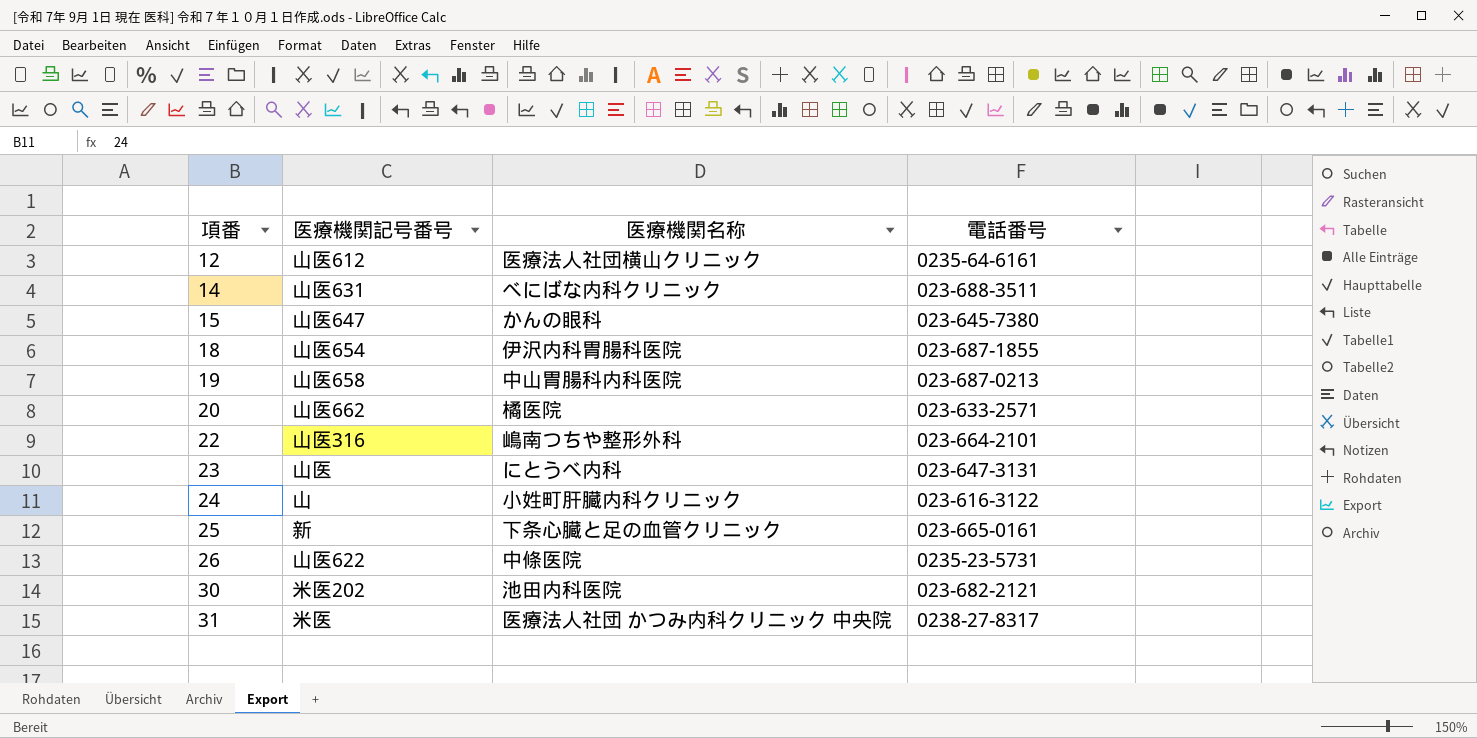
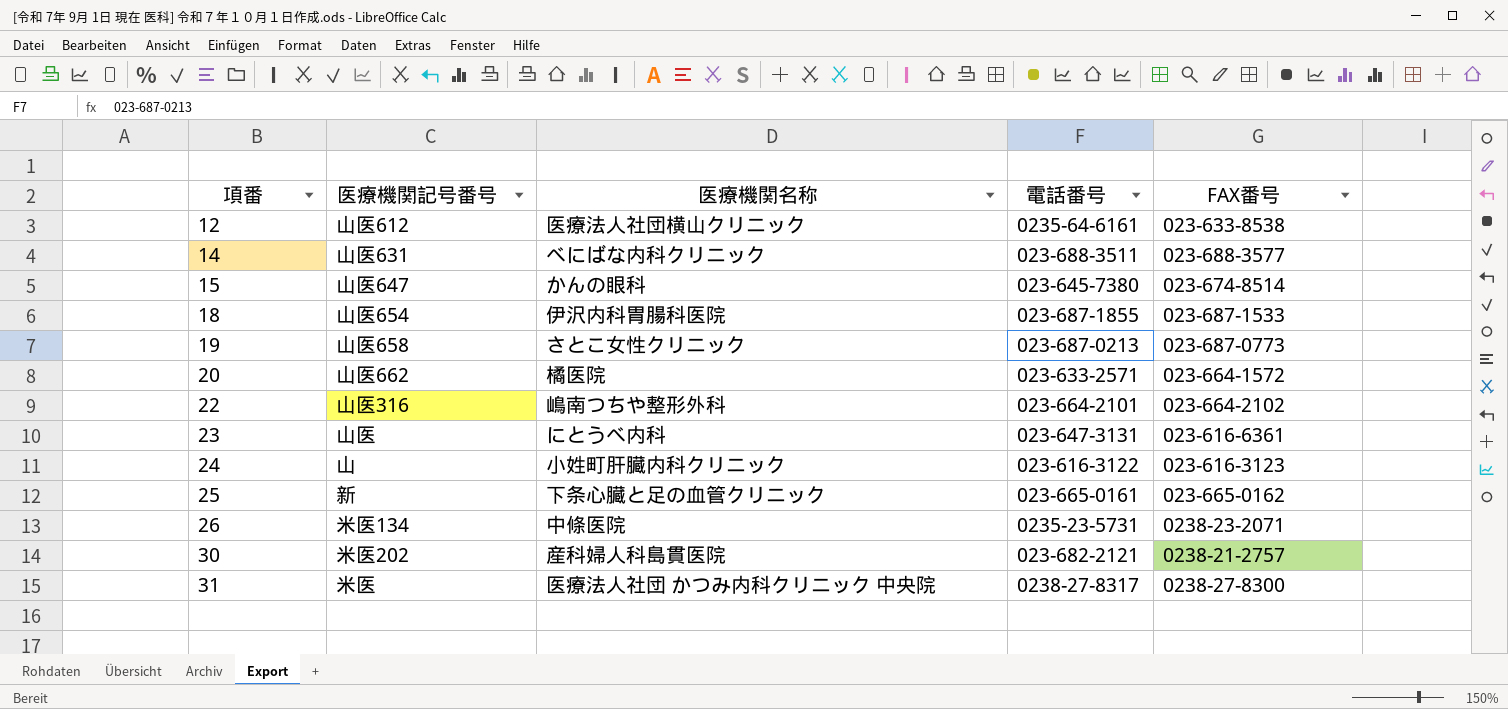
column FAX番号 | position: none -> 5
19 | 医療機関名称: 中山胃腸科内科医院 -> さとこ女性クリニック
26 | 医療機関記号番号: 山医622 -> 米医134
30 | 医療機関名称: 池田内科医院 -> 産科婦人科島貫医院

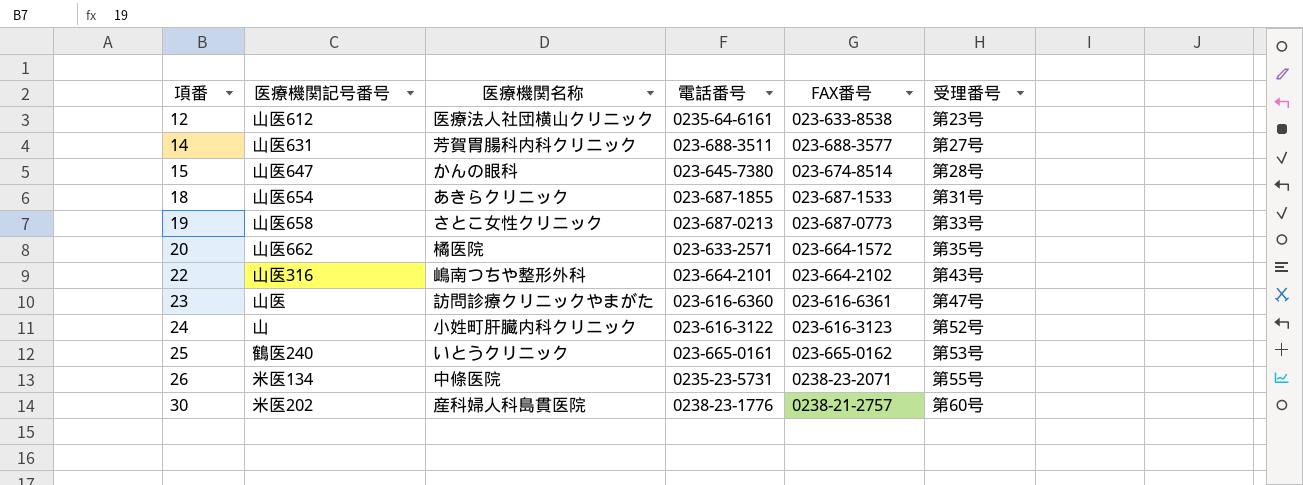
column 受理番号 | position: none -> 6
row 31: 米医 | 医療法人社団 かつみ内科クリニック 中央院 | 0238-27-8317 | 0238-27-8300 -> none
14 | 医療機関名称: べにばな内科クリニック -> 芳賀胃腸科内科クリニック
18 | 医療機関名称: 伊沢内科胃腸科医院 -> あきらクリニック
23 | 医療機関名称: にとうべ内科 -> 訪問診療クリニックやまがた
23 | 電話番号: 023-647-3131 -> 023-616-6360
25 | 医療機関記号番号: 新 -> 鶴医240
25 | 医療機関名称: 下条心臓と足の血管クリニック -> いとうクリニック
30 | 電話番号: 023-682-2121 -> 0238-23-1776

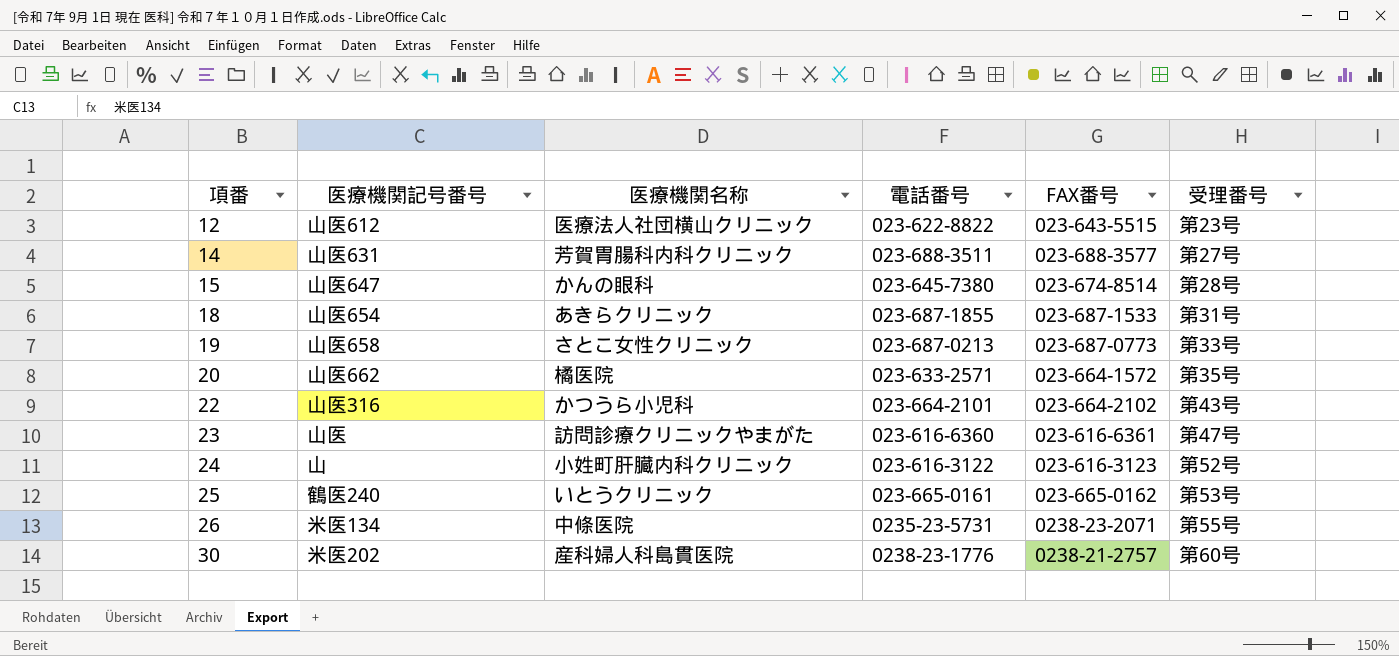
12 | 電話番号: 0235-64-6161 -> 023-622-8822
12 | FAX番号: 023-633-8538 -> 023-643-5515
22 | 医療機関名称: 嶋南つちや整形外科 -> かつうら小児科

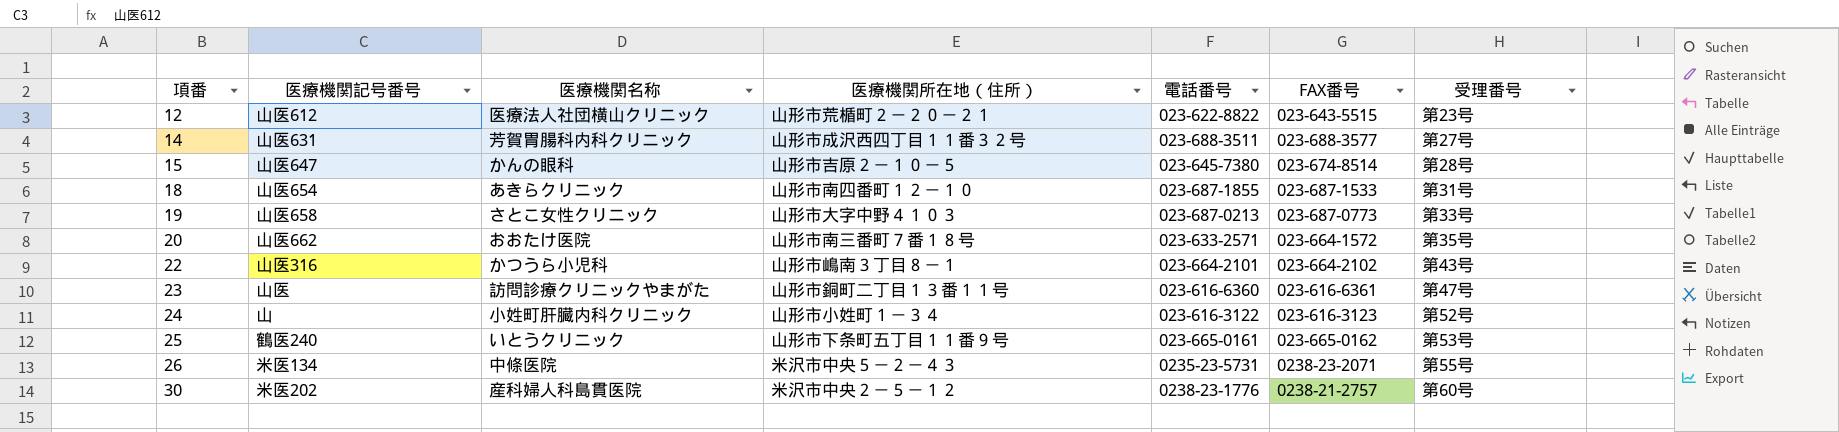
column 医療機関所在地（住所） | position: none -> 4
20 | 医療機関名称: 橘医院 -> おおたけ医院

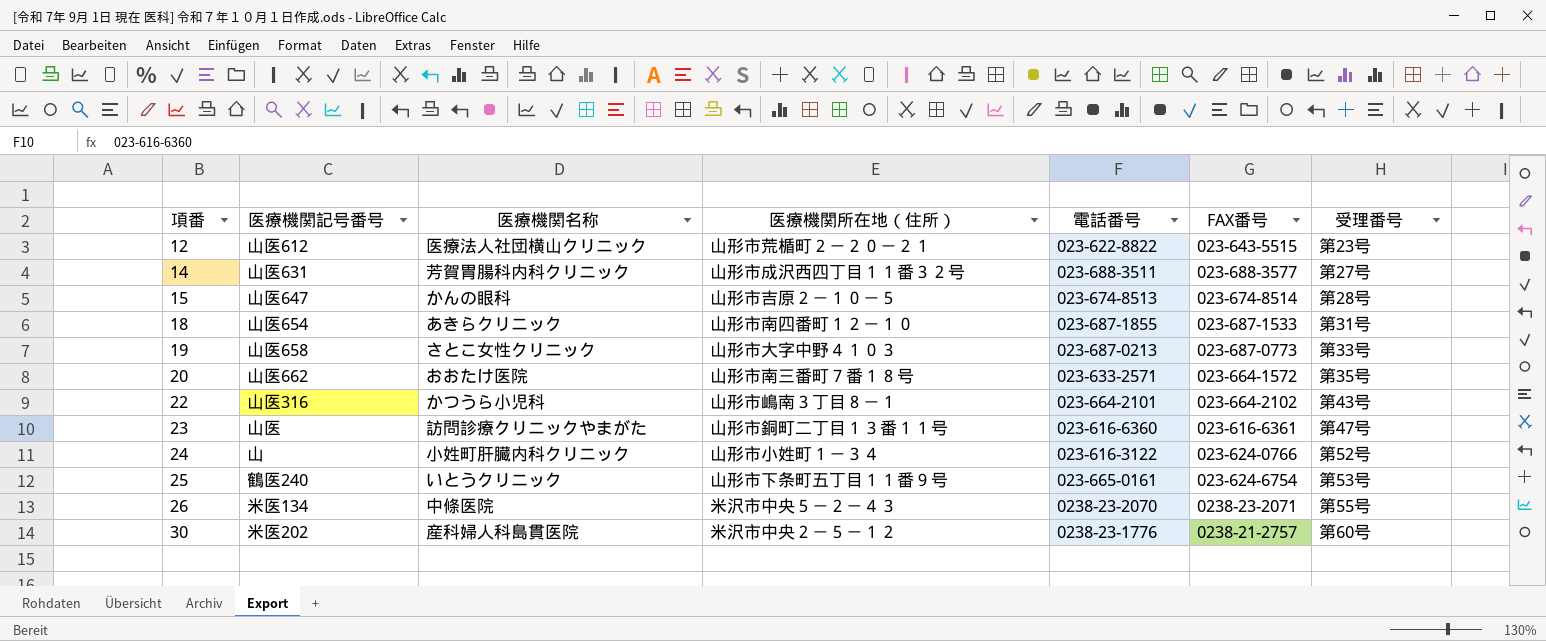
15 | 電話番号: 023-645-7380 -> 023-674-8513
24 | FAX番号: 023-616-3123 -> 023-624-0766
25 | FAX番号: 023-665-0162 -> 023-624-6754
26 | 電話番号: 0235-23-5731 -> 0238-23-2070

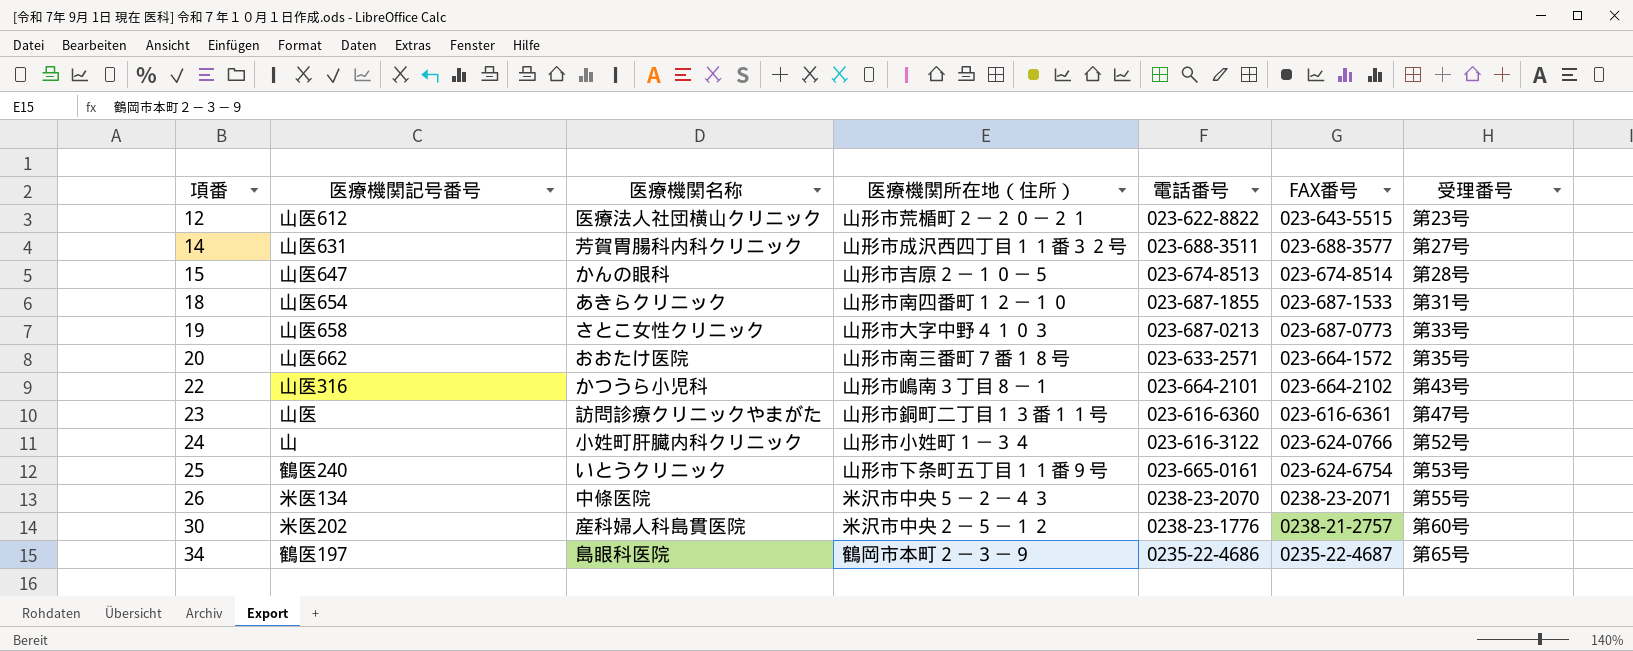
row 34: none -> 鶴医197 | 島眼科医院 | 鶴岡市本町２－３－９ | 0235-22-4686 | 0235-22-4687 | 第65号

